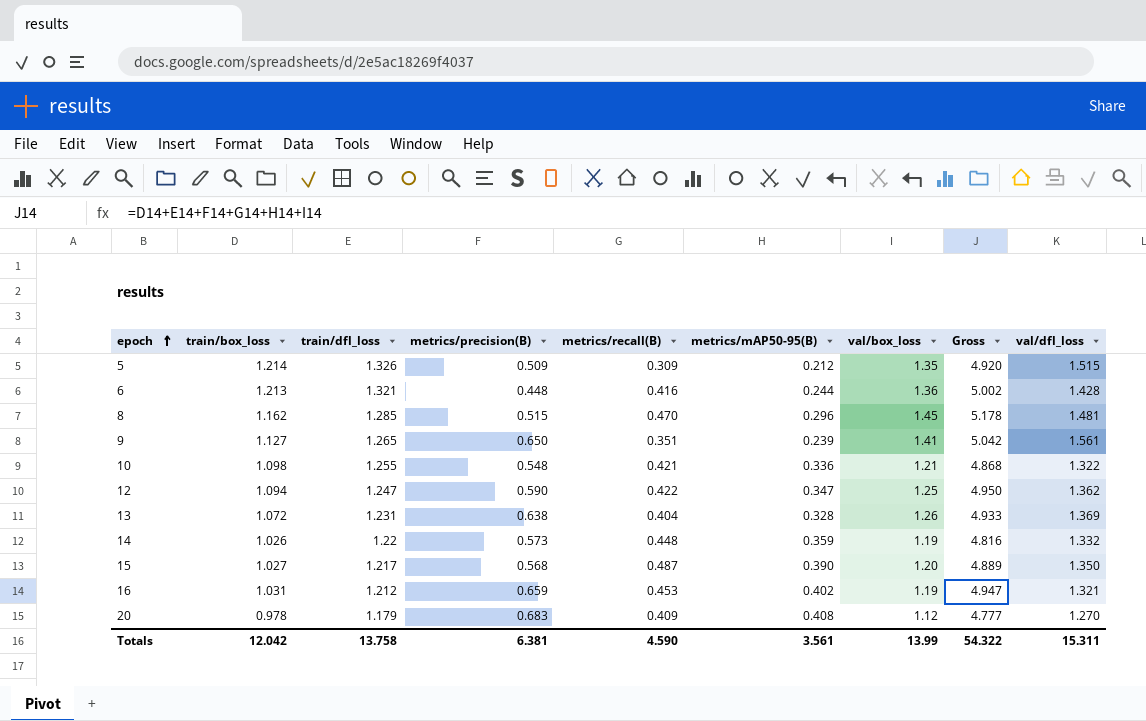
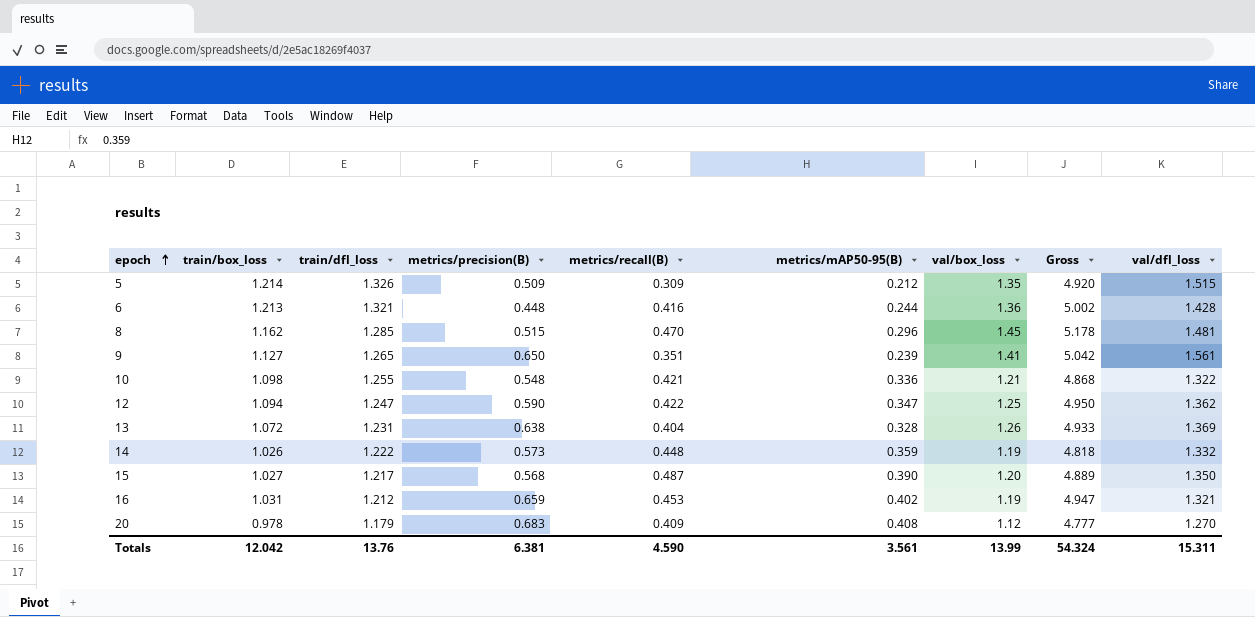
14 | train/dfl_loss: 1.22 -> 1.222
14 | Gross: 4.816 -> 4.818
Totals | train/dfl_loss: 13.758 -> 13.76
Totals | Gross: 54.322 -> 54.324

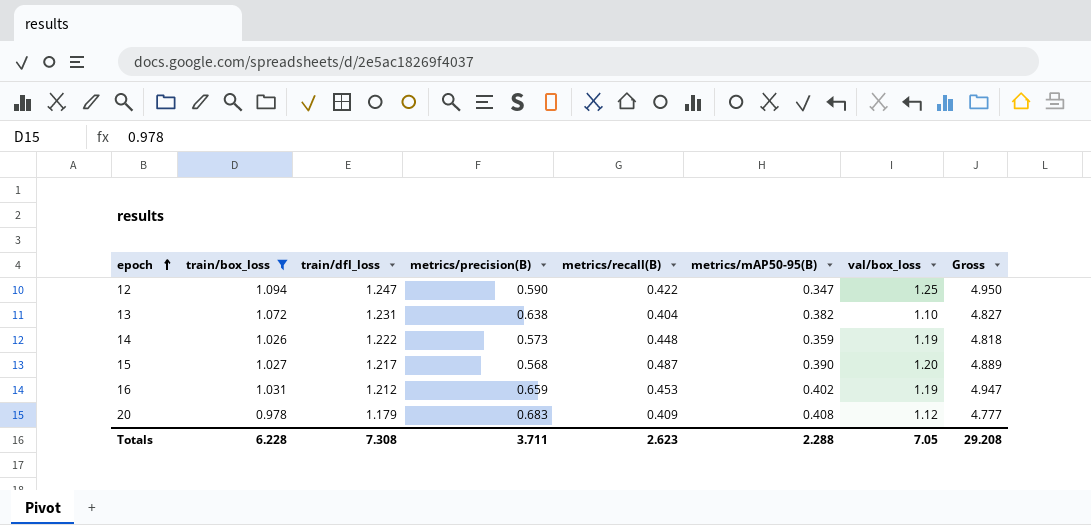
filter: none -> train/box_loss <= 1.094
column val/dfl_loss | position: 9 -> none
13 | metrics/mAP50-95(B): 0.328 -> 0.382
13 | val/box_loss: 1.26 -> 1.10
13 | Gross: 4.933 -> 4.827
Totals | train/box_loss: 12.042 -> 6.228
Totals | train/dfl_loss: 13.76 -> 7.308
Totals | metrics/precision(B): 6.381 -> 3.711
Totals | metrics/recall(B): 4.590 -> 2.623
Totals | metrics/mAP50-95(B): 3.561 -> 2.288
Totals | val/box_loss: 13.99 -> 7.05
Totals | Gross: 54.324 -> 29.208

